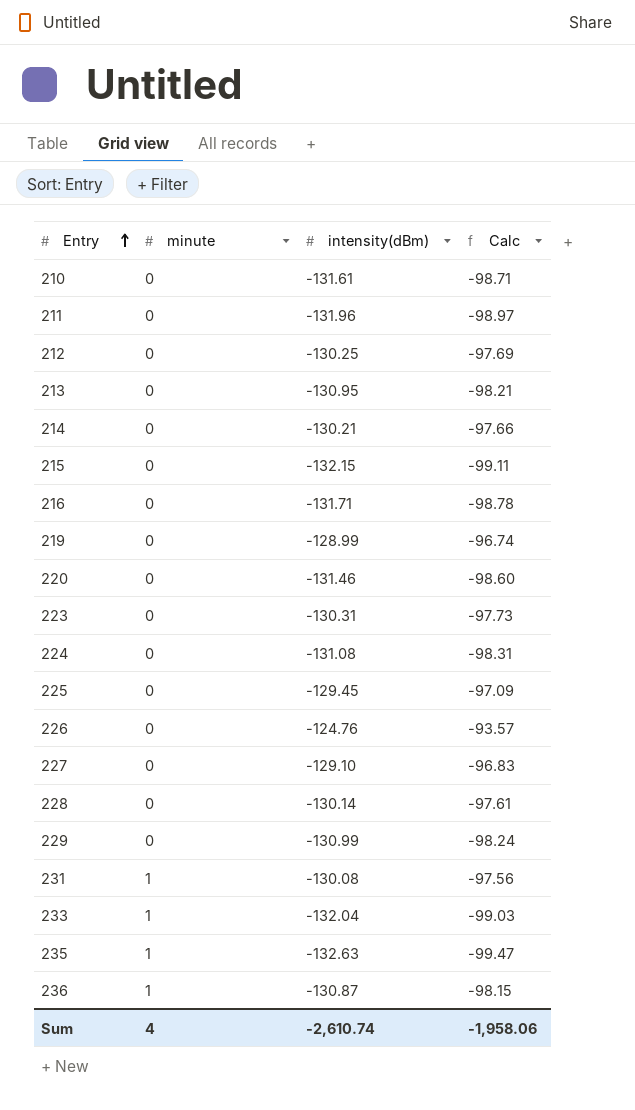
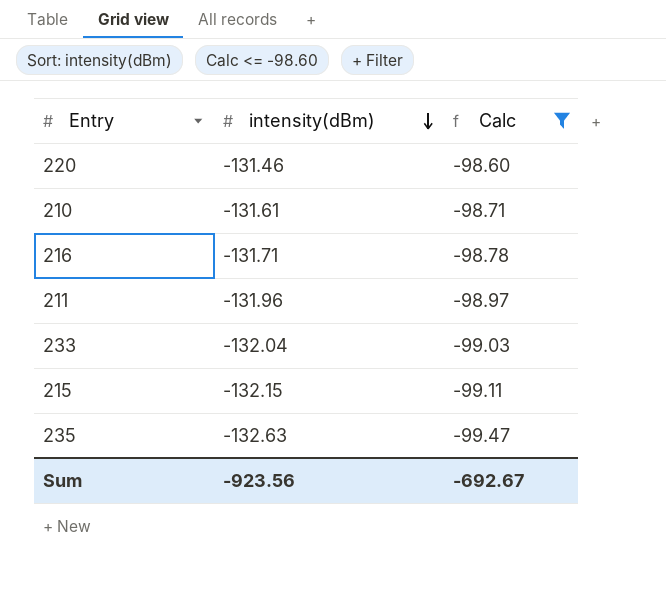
filter: none -> Calc <= -98.60
row order: Entry ascending -> intensity(dBm) descending
column minute | position: 2 -> none
Sum | intensity(dBm): -2,610.74 -> -923.56
Sum | Calc: -1,958.06 -> -692.67

